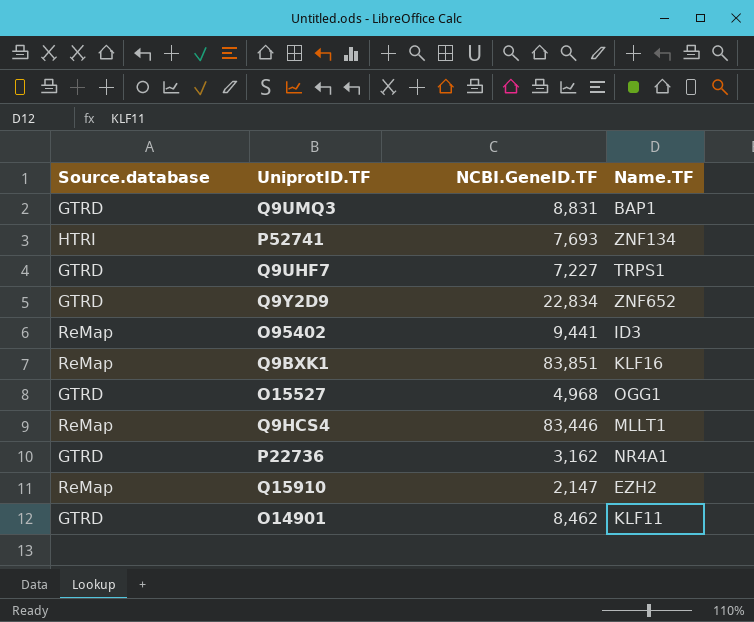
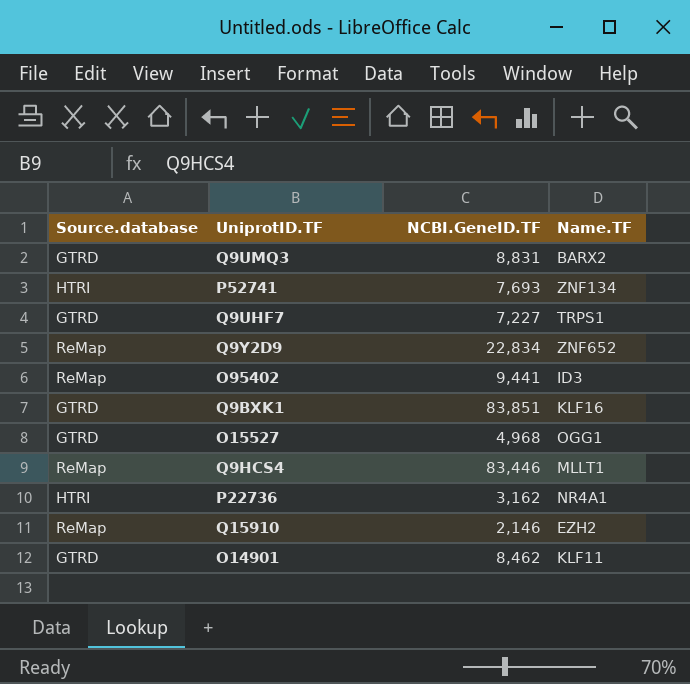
Q9UMQ3 | Name.TF: BAP1 -> BARX2
Q9Y2D9 | Source.database: GTRD -> ReMap
Q9BXK1 | Source.database: ReMap -> GTRD
P22736 | Source.database: GTRD -> HTRI
Q15910 | NCBI.GeneID.TF: 2,147 -> 2,146

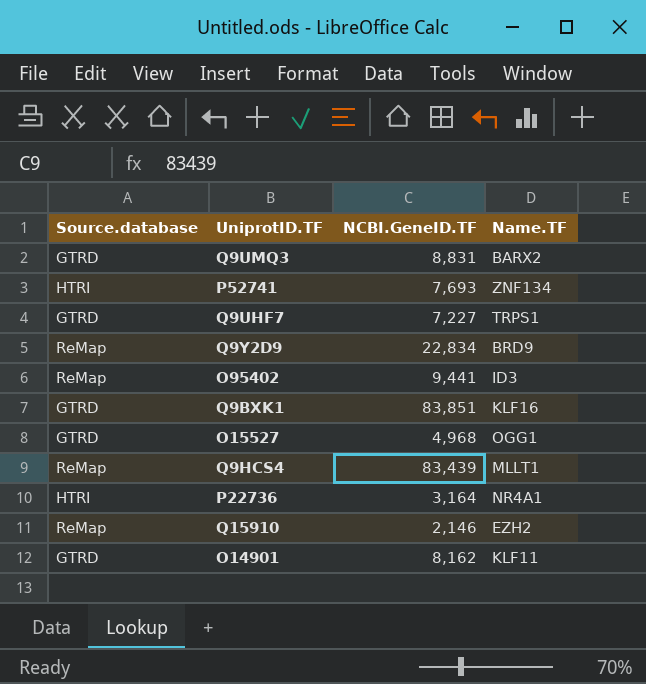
Q9Y2D9 | Name.TF: ZNF652 -> BRD9
Q9HCS4 | NCBI.GeneID.TF: 83,446 -> 83,439
P22736 | NCBI.GeneID.TF: 3,162 -> 3,164
O14901 | NCBI.GeneID.TF: 8,462 -> 8,162

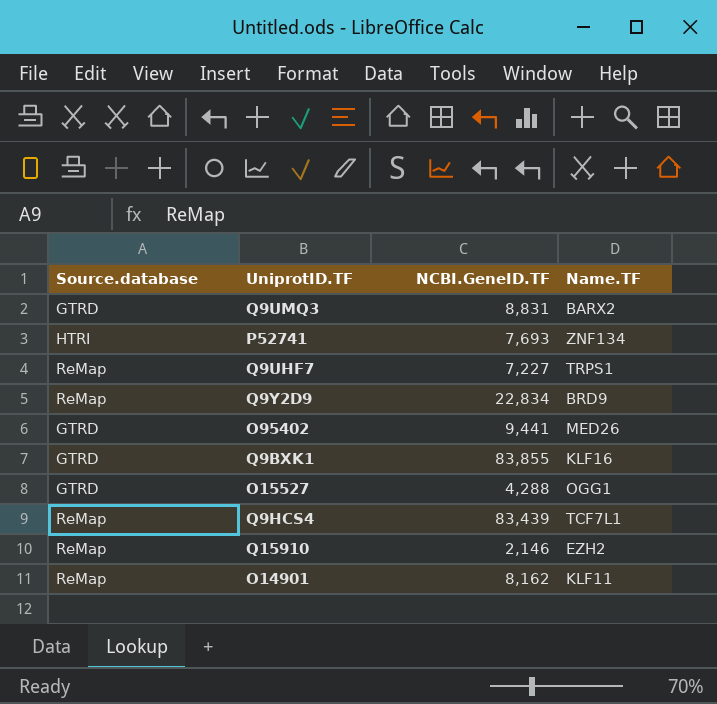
row P22736: HTRI | 3,164 | NR4A1 -> none
Q9UHF7 | Source.database: GTRD -> ReMap
O95402 | Source.database: ReMap -> GTRD
O95402 | Name.TF: ID3 -> MED26
Q9BXK1 | NCBI.GeneID.TF: 83,851 -> 83,855
O15527 | NCBI.GeneID.TF: 4,968 -> 4,288
Q9HCS4 | Name.TF: MLLT1 -> TCF7L1
O14901 | Source.database: GTRD -> ReMap

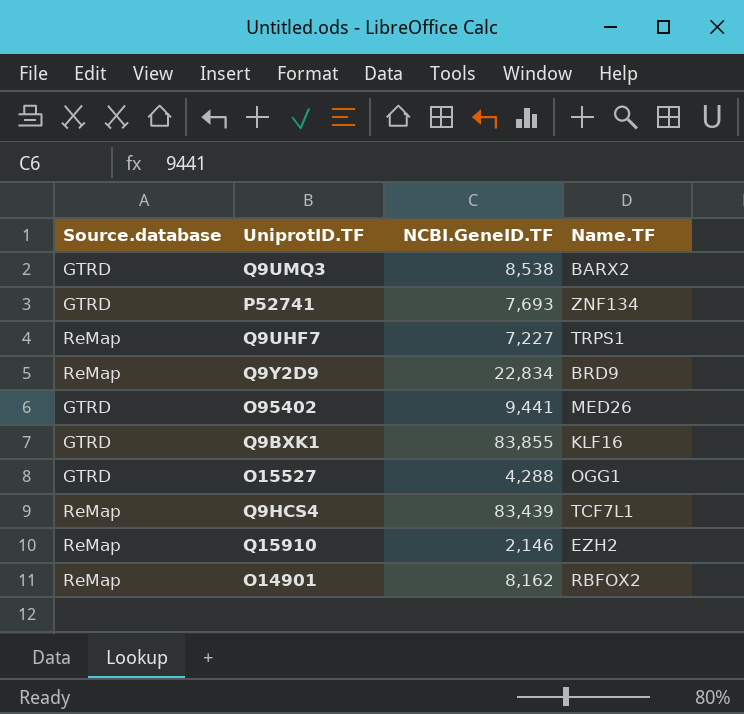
Q9UMQ3 | NCBI.GeneID.TF: 8,831 -> 8,538
P52741 | Source.database: HTRI -> GTRD
O14901 | Name.TF: KLF11 -> RBFOX2

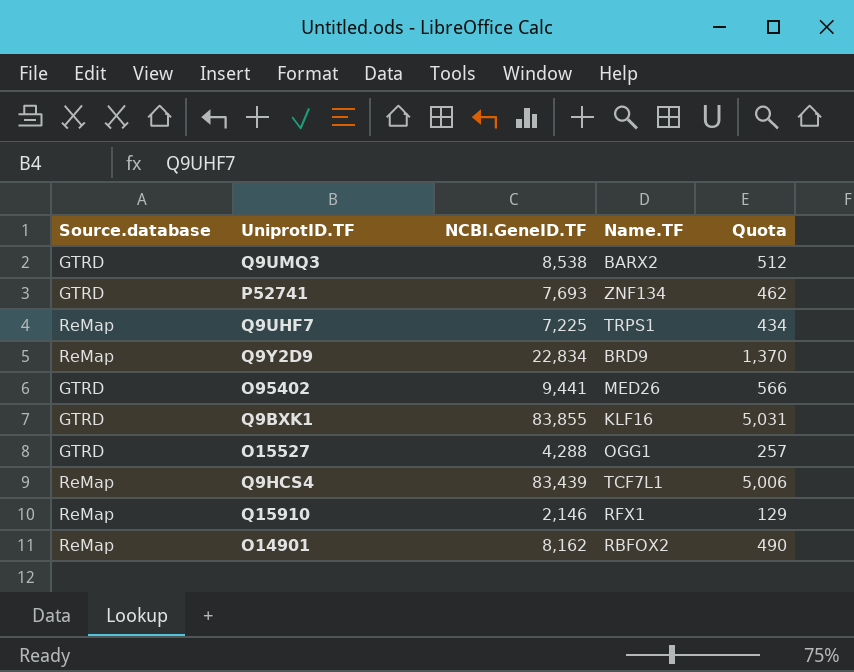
column Quota | formula: none -> [NCBI.GeneID.TF] * 0.06
Q9UHF7 | NCBI.GeneID.TF: 7,227 -> 7,225
Q15910 | Name.TF: EZH2 -> RFX1

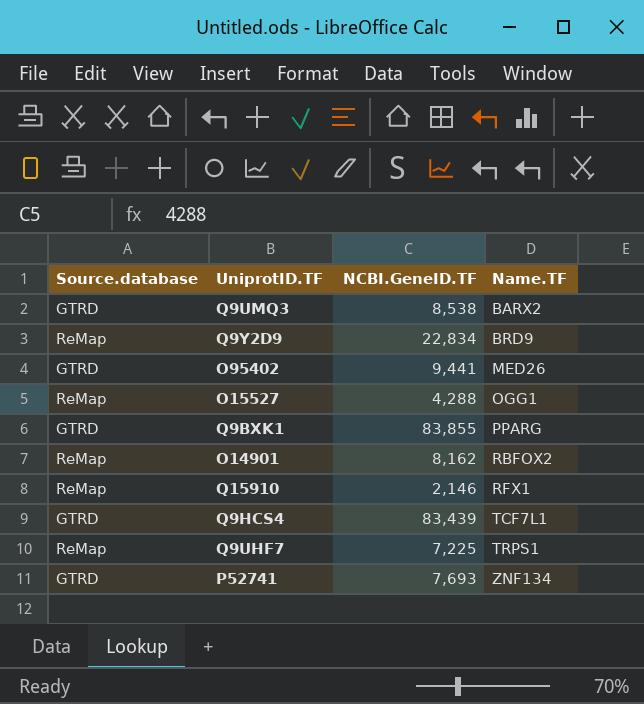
row order: none -> Name.TF ascending
column Quota | formula: [NCBI.GeneID.TF] * 0.06 -> none
O15527 | Source.database: GTRD -> ReMap
Q9BXK1 | Name.TF: KLF16 -> PPARG
Q9HCS4 | Source.database: ReMap -> GTRD

